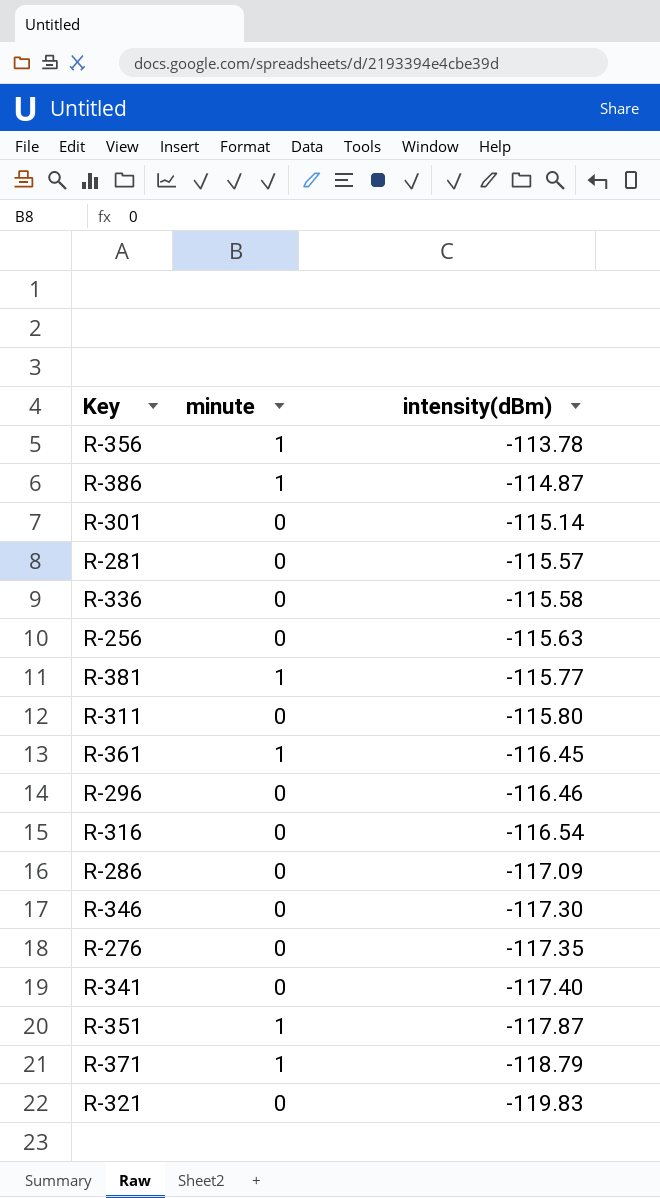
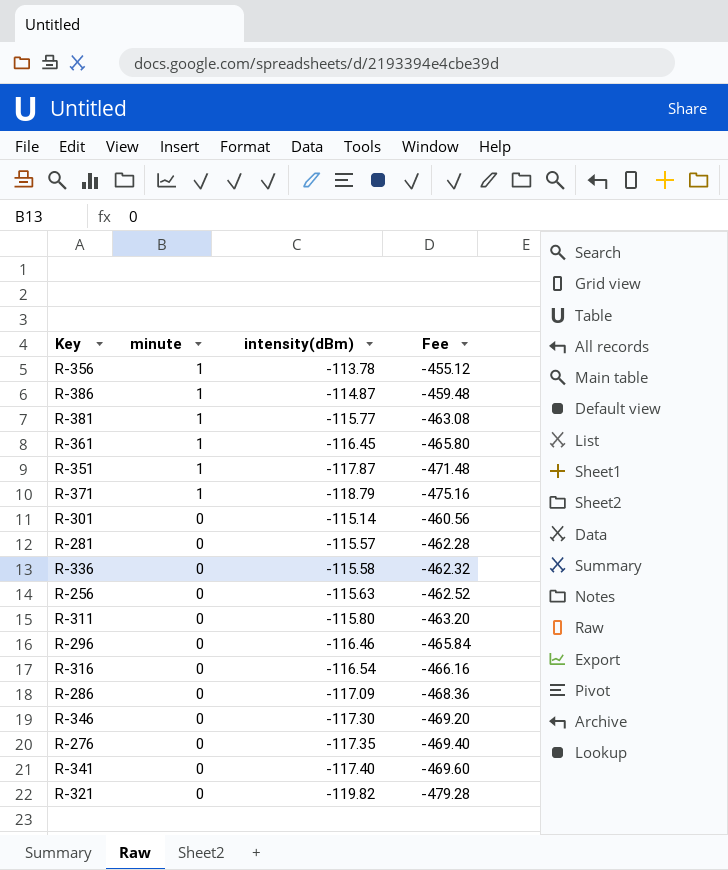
row order: intensity(dBm) descending -> minute descending
column Fee | formula: none -> [intensity(dBm)] * 4
R-321 | intensity(dBm): -119.83 -> -119.82

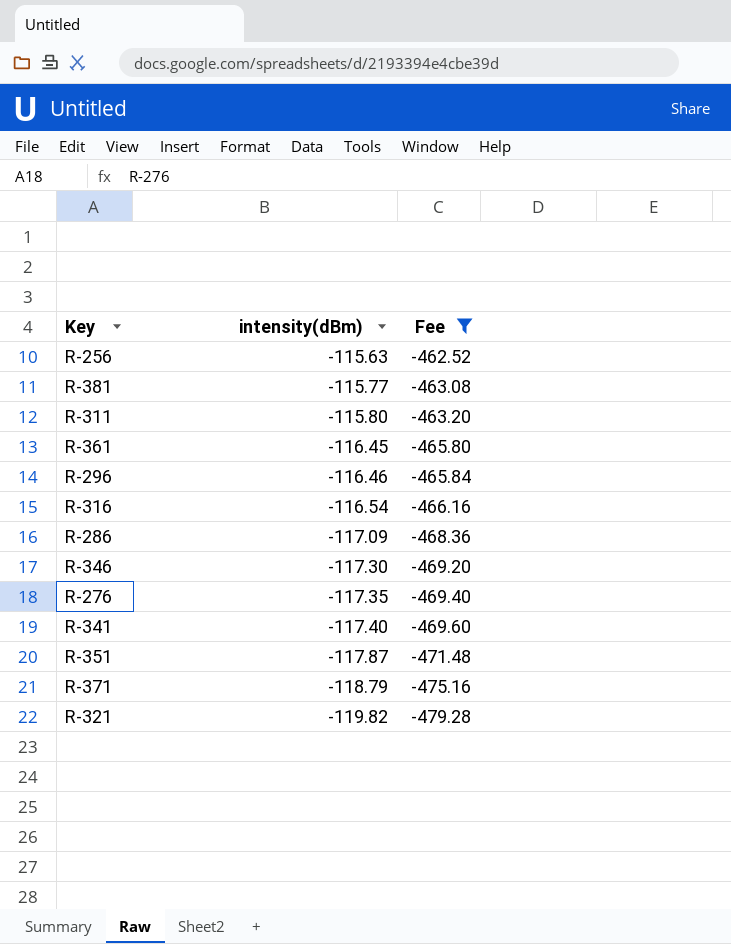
filter: none -> Fee <= -462.52
row order: minute descending -> intensity(dBm) descending
column minute | position: 2 -> none

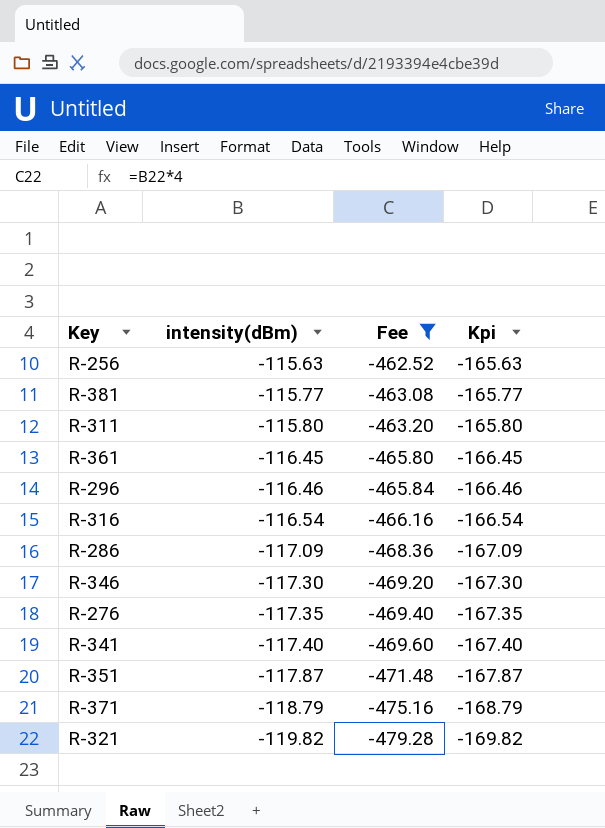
column Kpi | formula: none -> [intensity(dBm)] - 50

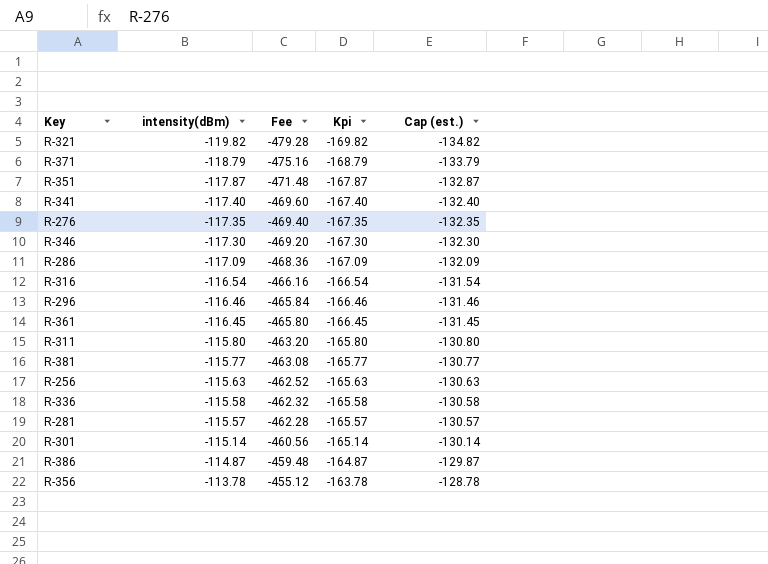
filter: Fee <= -462.52 -> none
row order: intensity(dBm) descending -> intensity(dBm) ascending
column Cap (est.) | formula: none -> [intensity(dBm)] - 15

